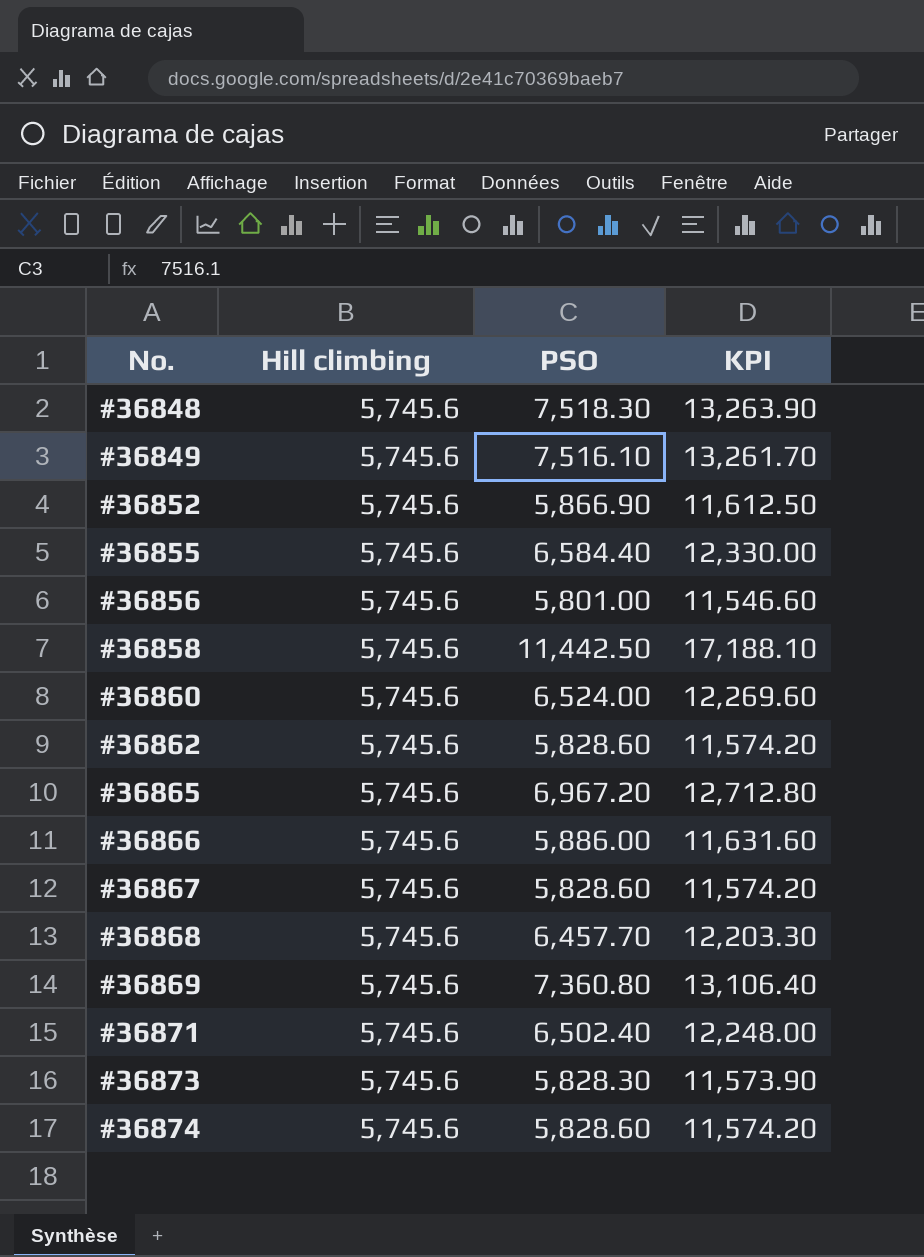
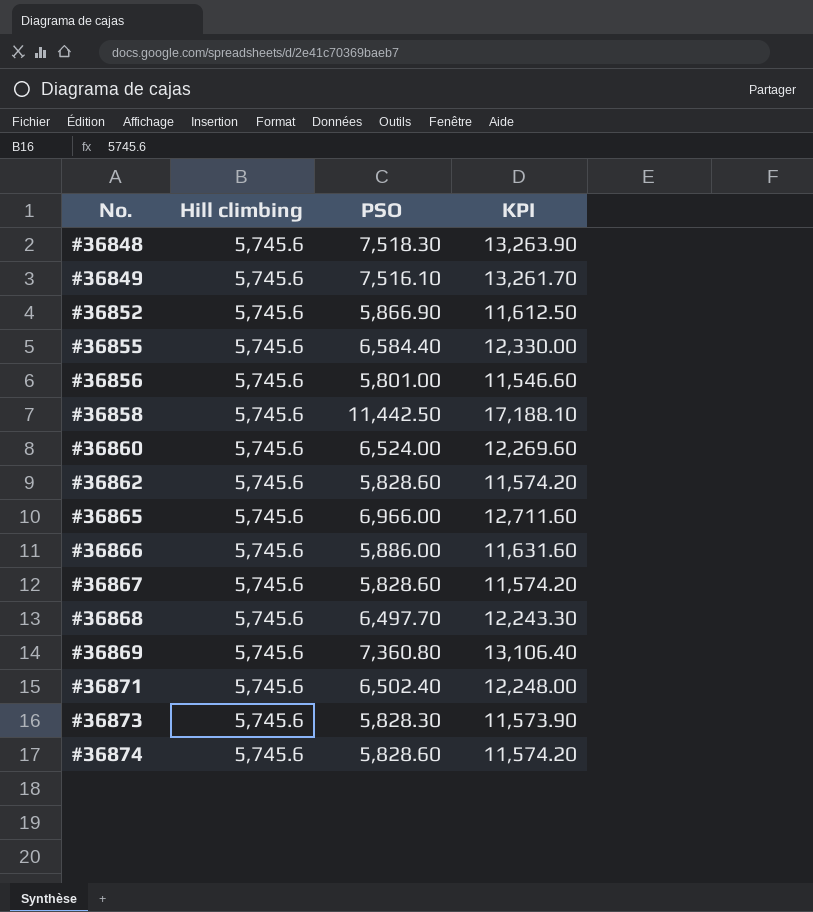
#36865 | PSO: 6,967.20 -> 6,966.00
#36865 | KPI: 12,712.80 -> 12,711.60
#36868 | PSO: 6,457.70 -> 6,497.70
#36868 | KPI: 12,203.30 -> 12,243.30

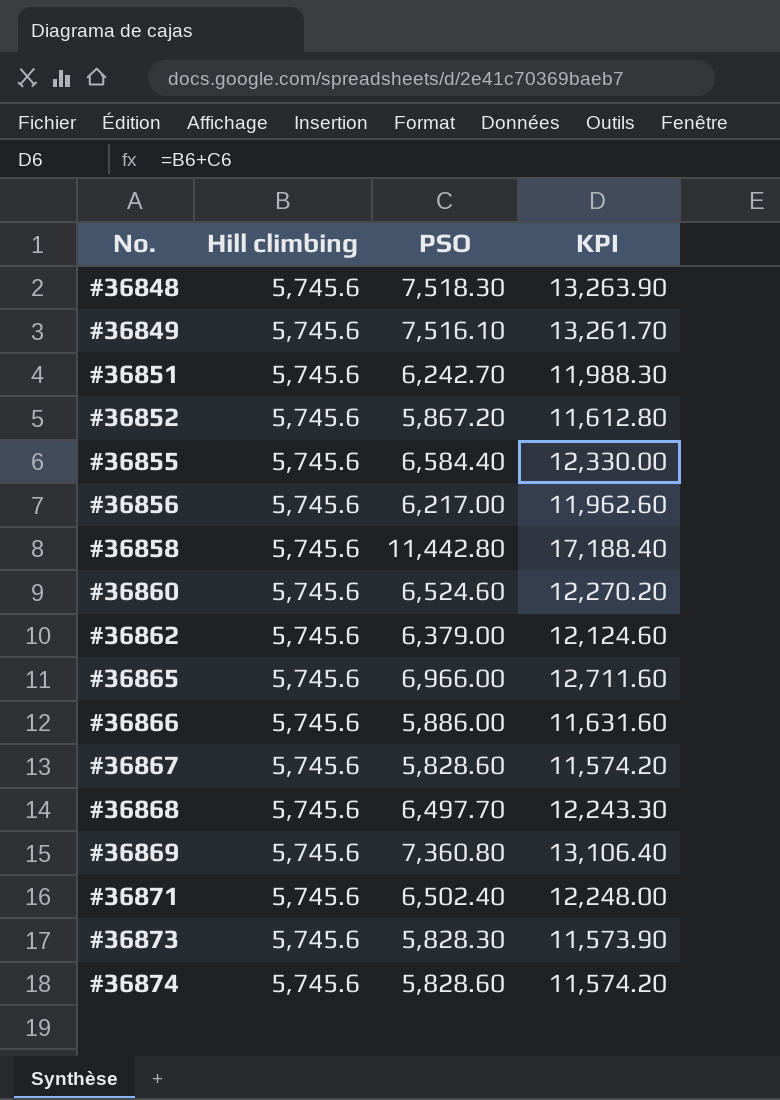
row #36851: none -> 5,745.6 | 6,242.70 | 11,988.30
#36852 | PSO: 5,866.90 -> 5,867.20
#36852 | KPI: 11,612.50 -> 11,612.80
#36856 | PSO: 5,801.00 -> 6,217.00
#36856 | KPI: 11,546.60 -> 11,962.60
#36858 | PSO: 11,442.50 -> 11,442.80
#36858 | KPI: 17,188.10 -> 17,188.40
#36860 | PSO: 6,524.00 -> 6,524.60
#36860 | KPI: 12,269.60 -> 12,270.20
#36862 | PSO: 5,828.60 -> 6,379.00
#36862 | KPI: 11,574.20 -> 12,124.60

